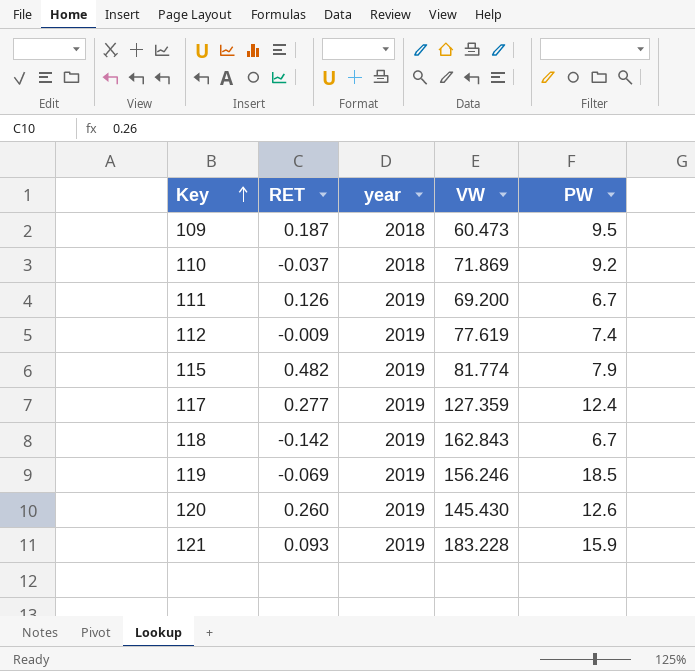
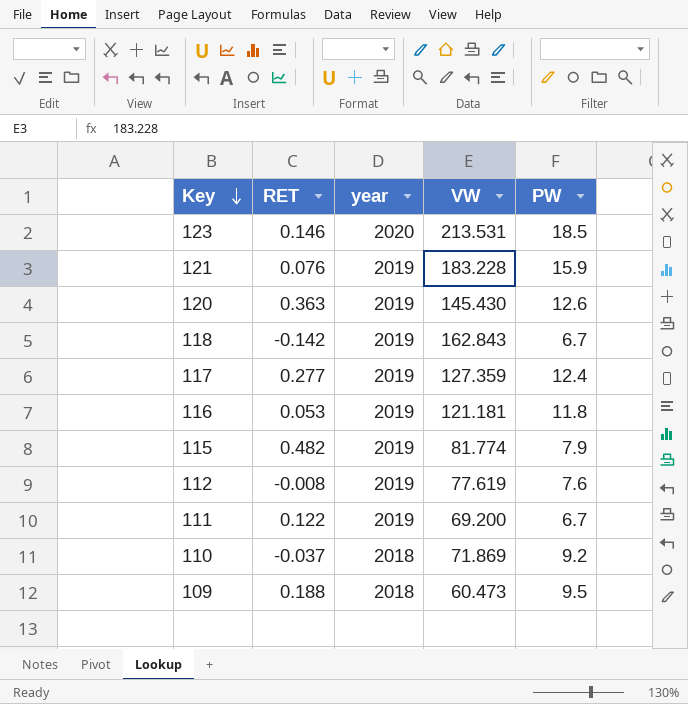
row order: Key ascending -> Key descending
row 119: -0.069 | 2019 | 156.246 | 18.5 -> none
row 123: none -> 0.146 | 2020 | 213.531 | 18.5
121 | RET: 0.093 -> 0.076
120 | RET: 0.260 -> 0.363
row 116: none -> 0.053 | 2019 | 121.181 | 11.8
112 | RET: -0.009 -> -0.008
112 | PW: 7.4 -> 7.6
111 | RET: 0.126 -> 0.122
109 | RET: 0.187 -> 0.188

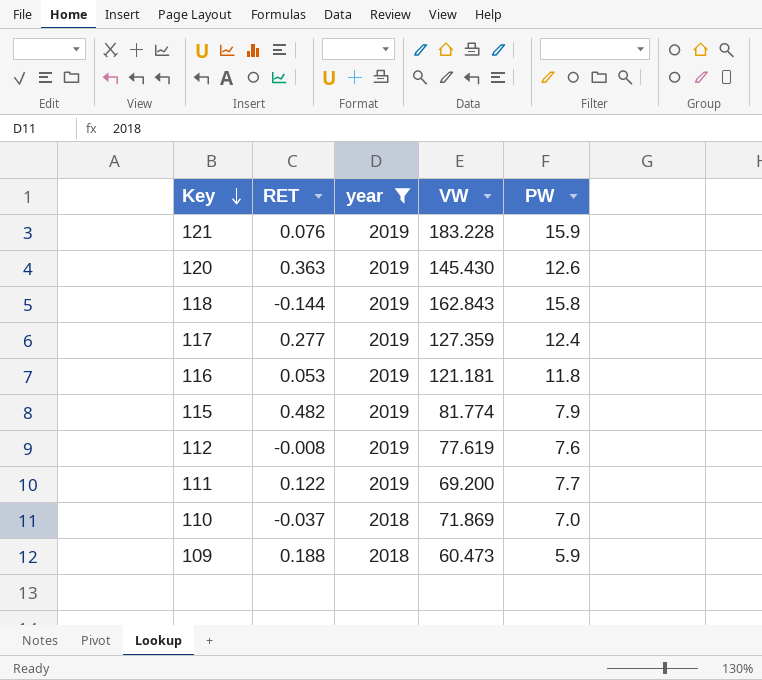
filter: none -> year != 2020
118 | RET: -0.142 -> -0.144
118 | PW: 6.7 -> 15.8
111 | PW: 6.7 -> 7.7
110 | PW: 9.2 -> 7.0
109 | PW: 9.5 -> 5.9

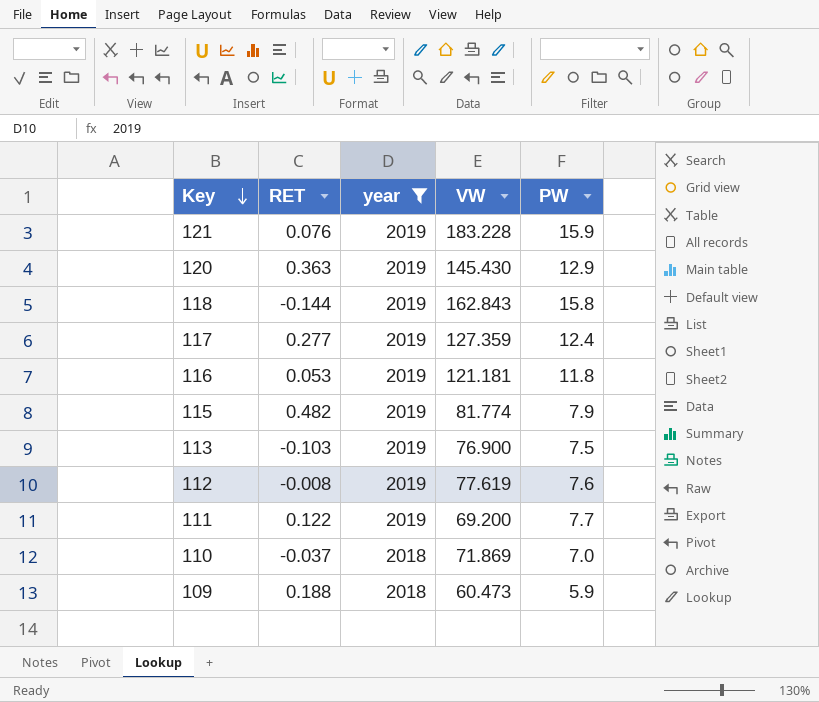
120 | PW: 12.6 -> 12.9
row 113: none -> -0.103 | 2019 | 76.900 | 7.5

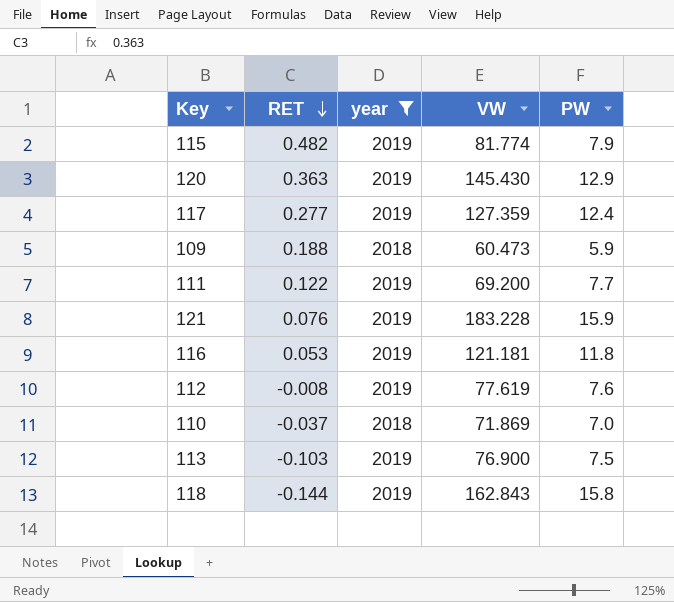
row order: Key descending -> RET descending

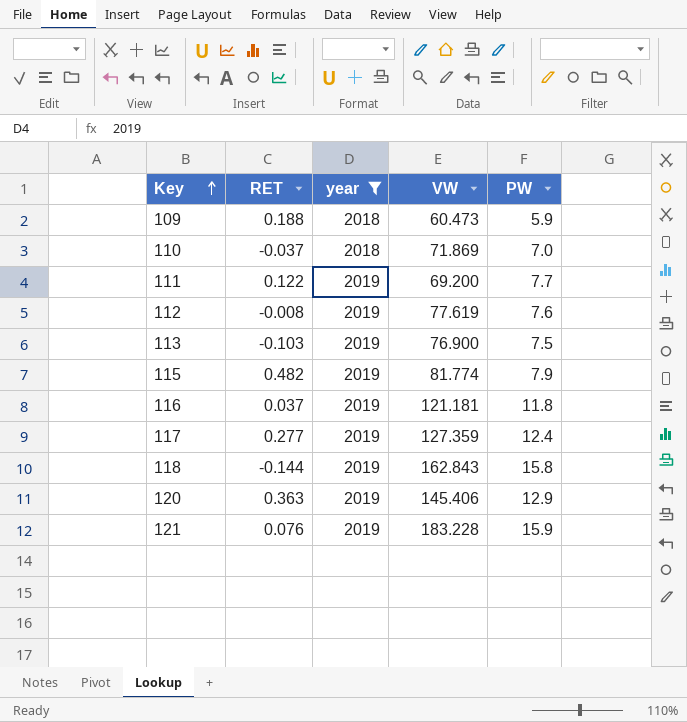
row order: RET descending -> Key ascending
116 | RET: 0.053 -> 0.037
120 | VW: 145.430 -> 145.406

